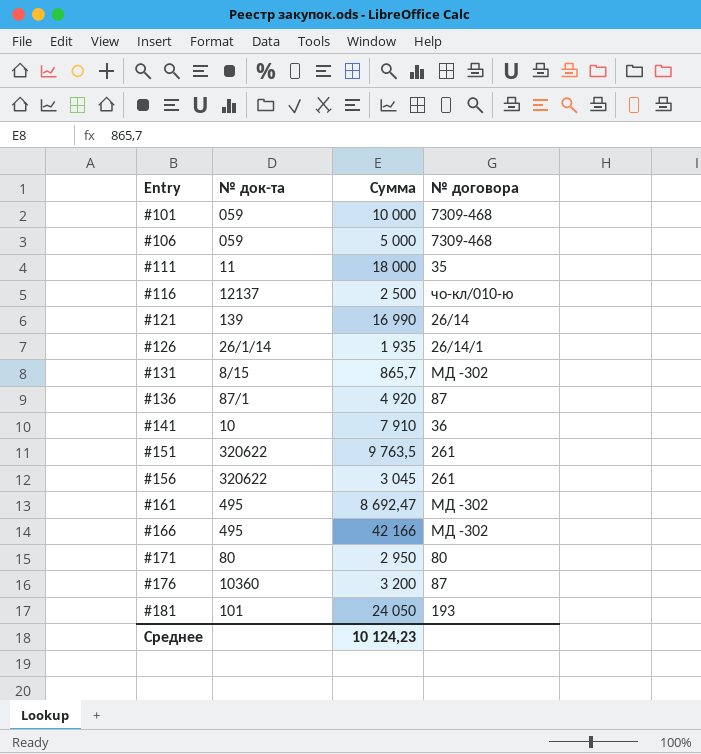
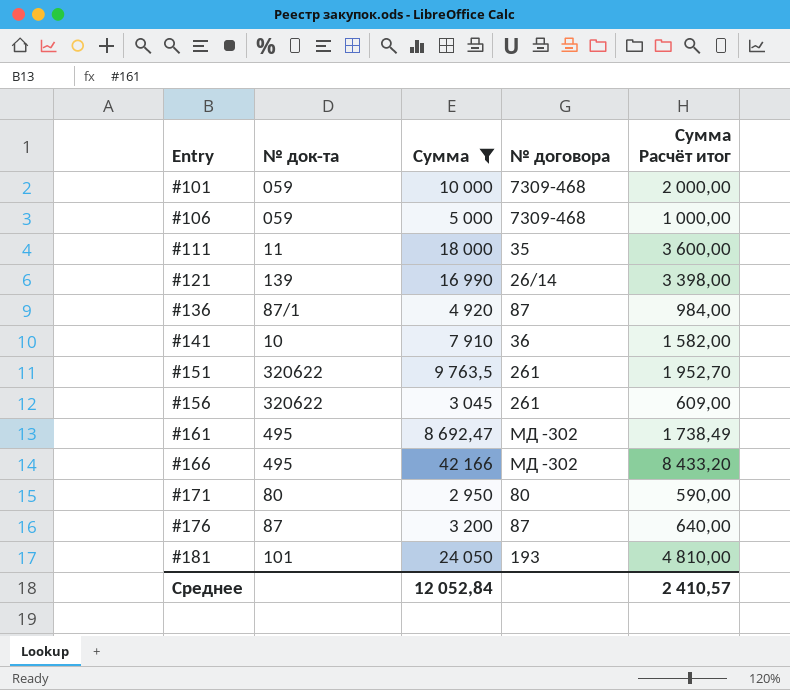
filter: none -> Сумма >= 2 950
column Сумма Расчёт итог | formula: none -> [Сумма] * 0,2
#176 | № док-та: 10360 -> 87
Среднее | Сумма: 10 124,23 -> 12 052,84

